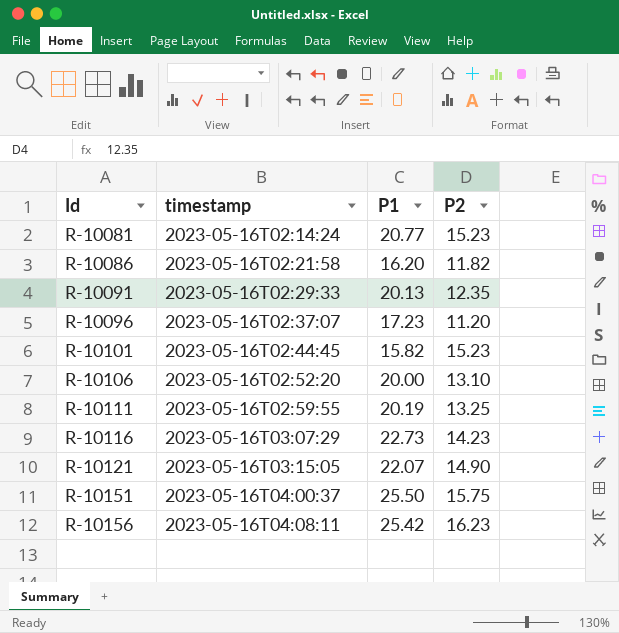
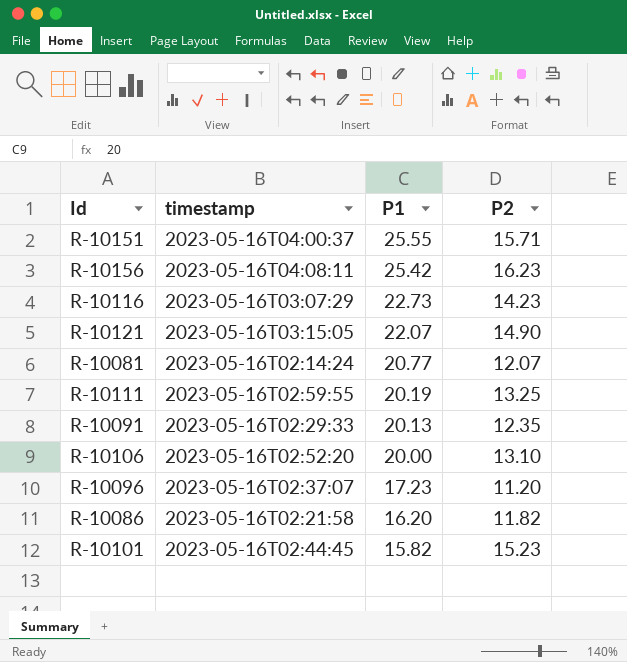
row order: Id ascending -> P1 descending
R-10151 | P1: 25.50 -> 25.55
R-10151 | P2: 15.75 -> 15.71
R-10081 | P2: 15.23 -> 12.07

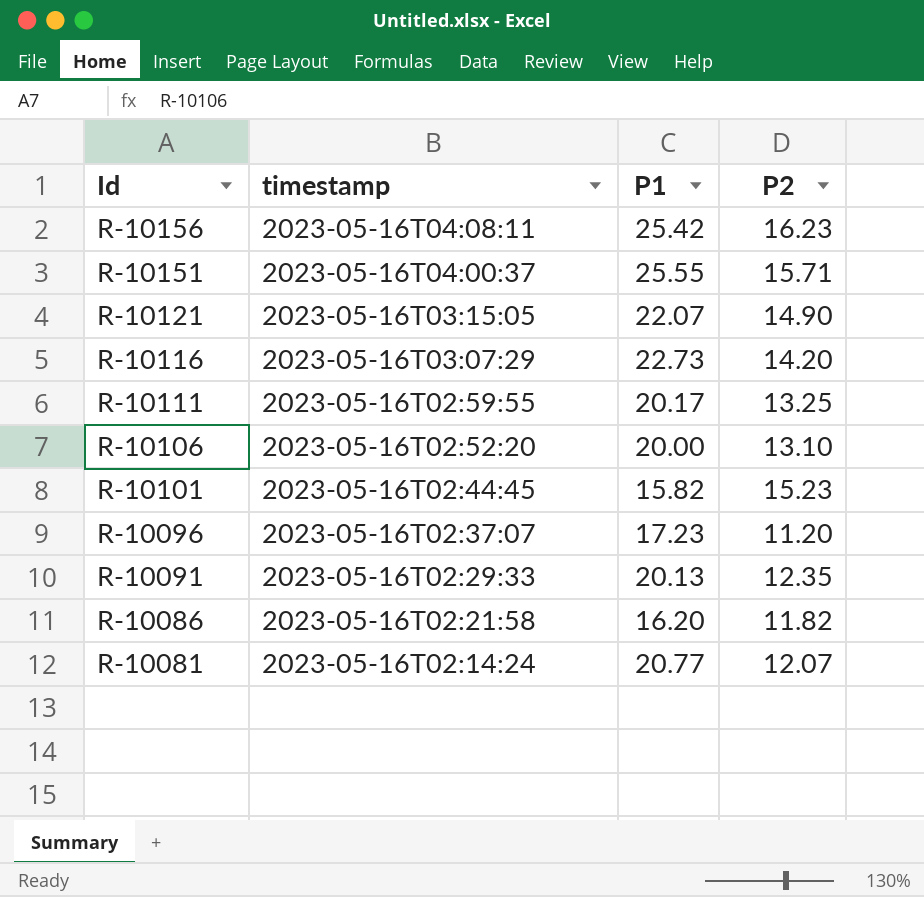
row order: P1 descending -> Id descending
R-10116 | P2: 14.23 -> 14.20
R-10111 | P1: 20.19 -> 20.17

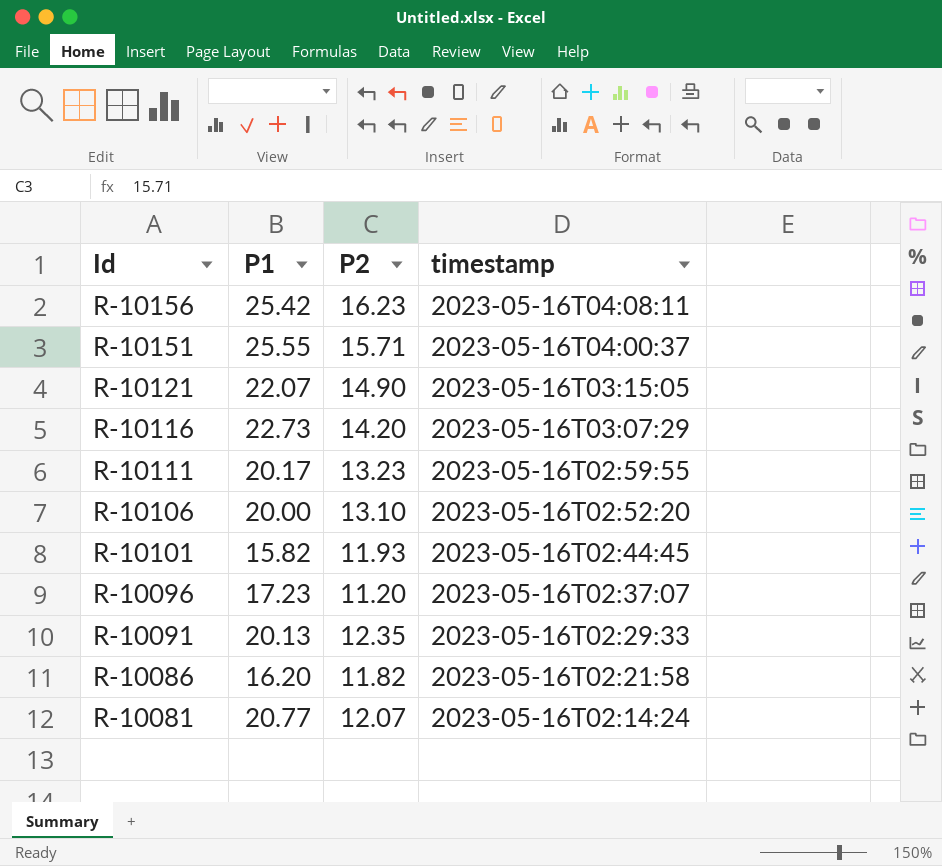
column timestamp | position: 2 -> 4
R-10111 | P2: 13.25 -> 13.23
R-10101 | P2: 15.23 -> 11.93

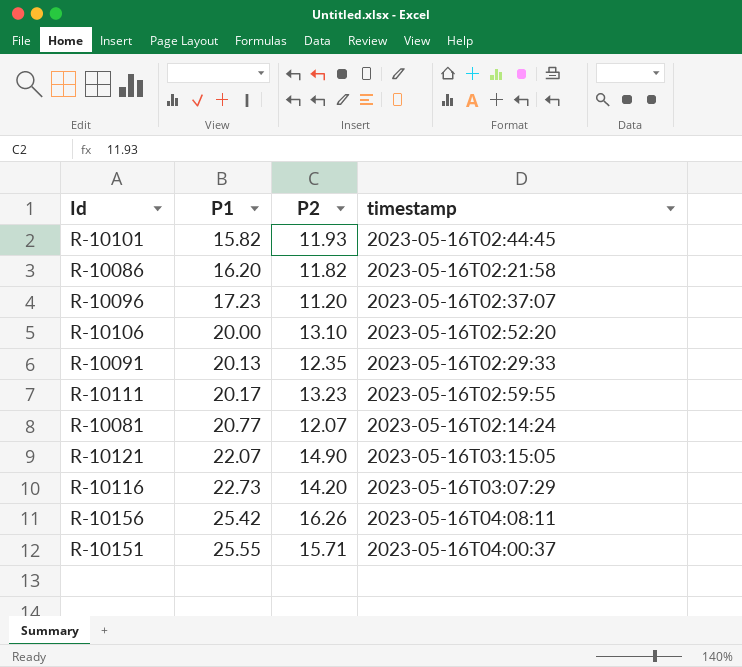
row order: Id descending -> P1 ascending
R-10156 | P2: 16.23 -> 16.26

